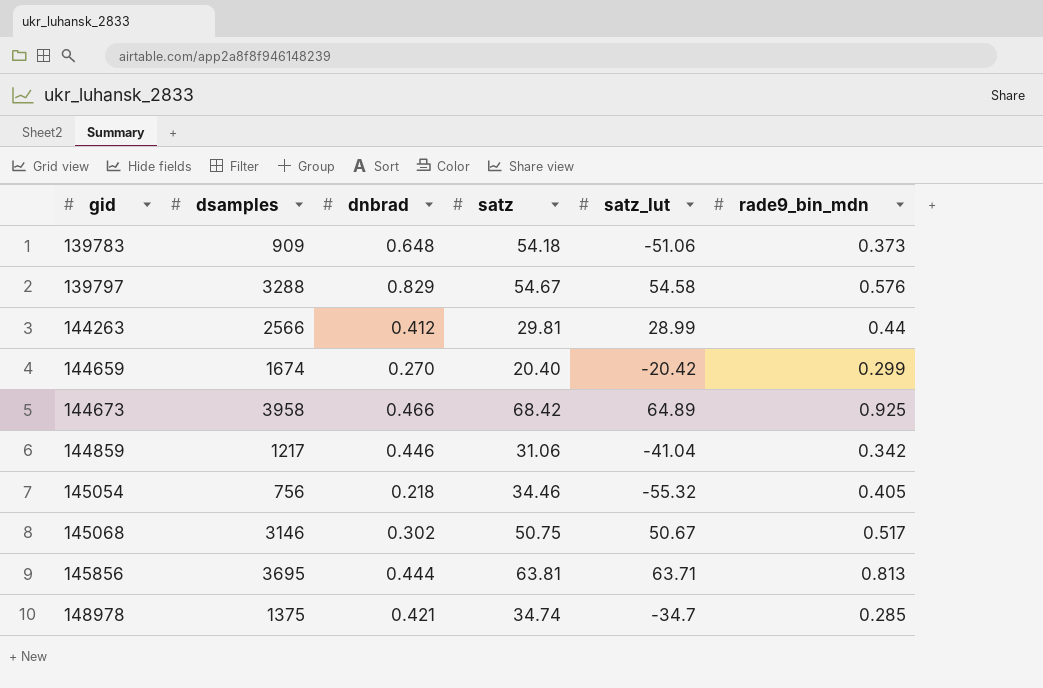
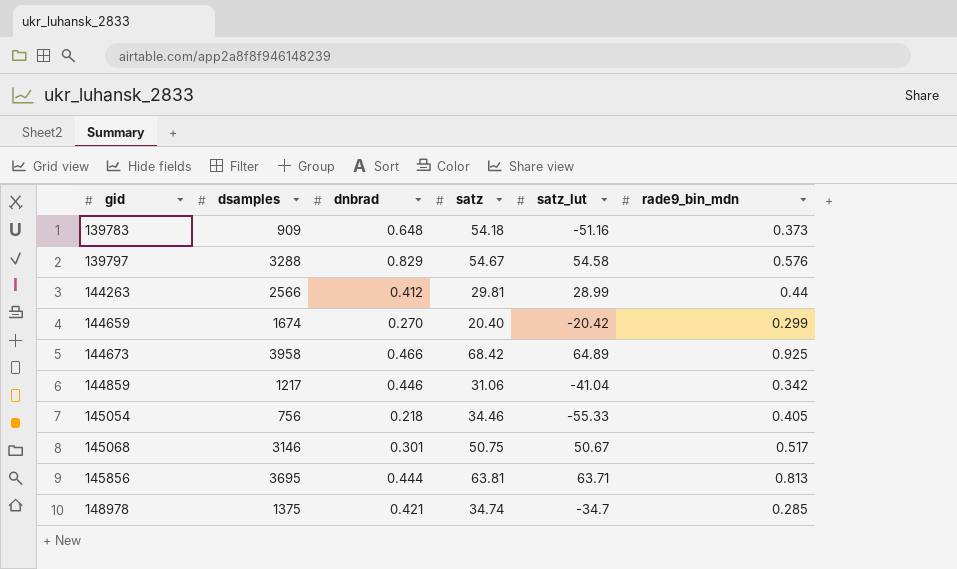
139783 | satz_lut: -51.06 -> -51.16
145054 | satz_lut: -55.32 -> -55.33
145068 | dnbrad: 0.302 -> 0.301

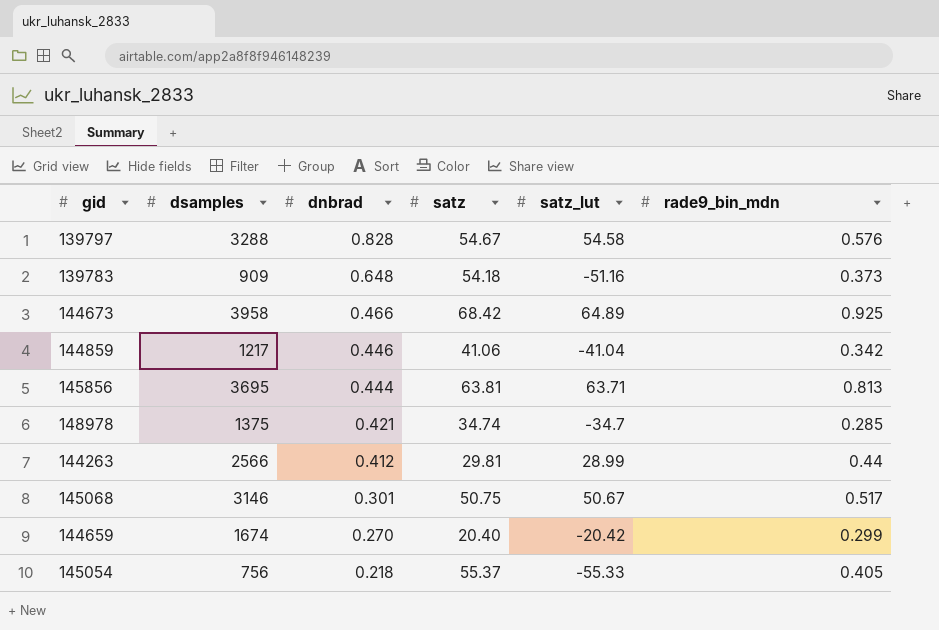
row order: gid ascending -> dnbrad descending
139797 | dnbrad: 0.829 -> 0.828
144859 | satz: 31.06 -> 41.06
145054 | satz: 34.46 -> 55.37

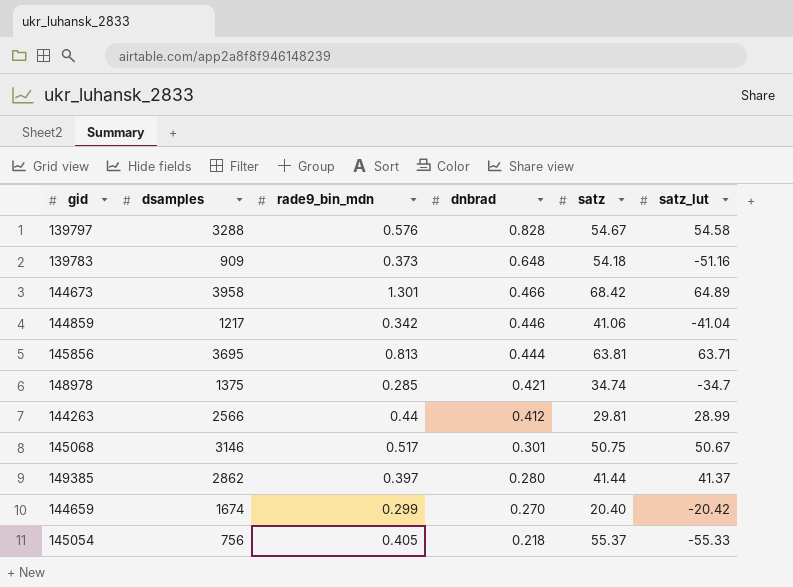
column rade9_bin_mdn | position: 6 -> 3
144673 | rade9_bin_mdn: 0.925 -> 1.301
row 149385: none -> 2862 | 0.397 | 0.280 | 41.44 | 41.37

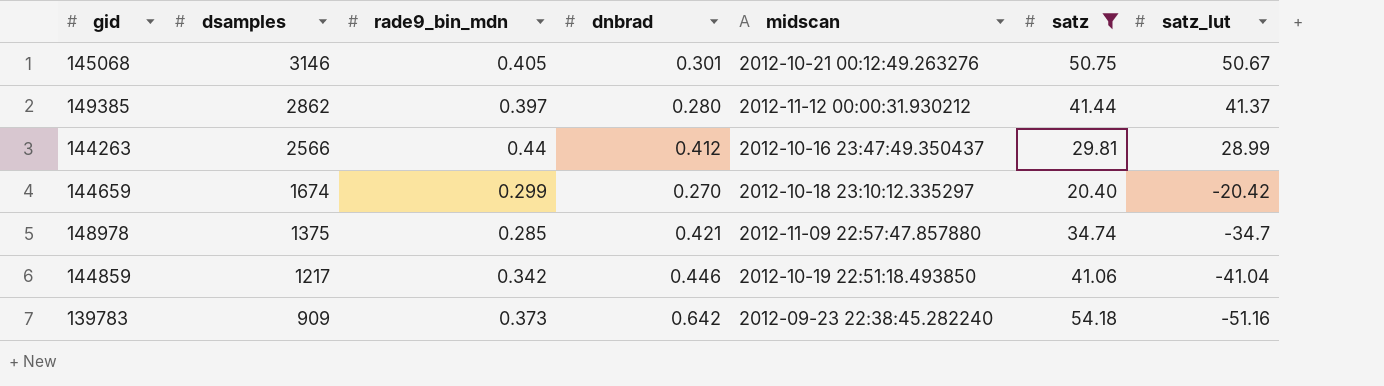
filter: none -> satz <= 54.18
row order: dnbrad descending -> dsamples descending
column midscan | position: none -> 5
145068 | rade9_bin_mdn: 0.517 -> 0.405
139783 | dnbrad: 0.648 -> 0.642

